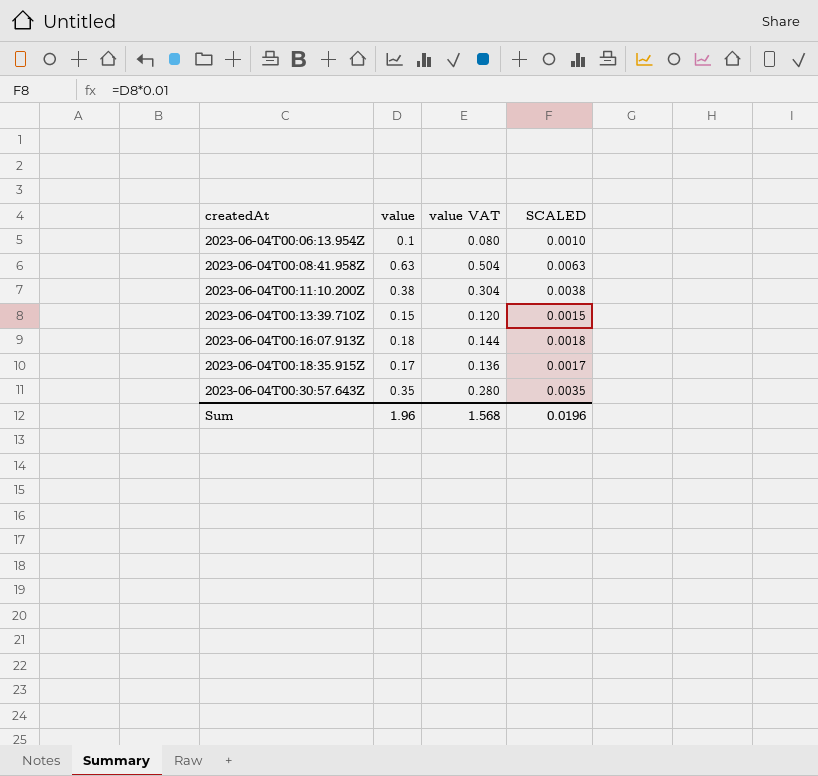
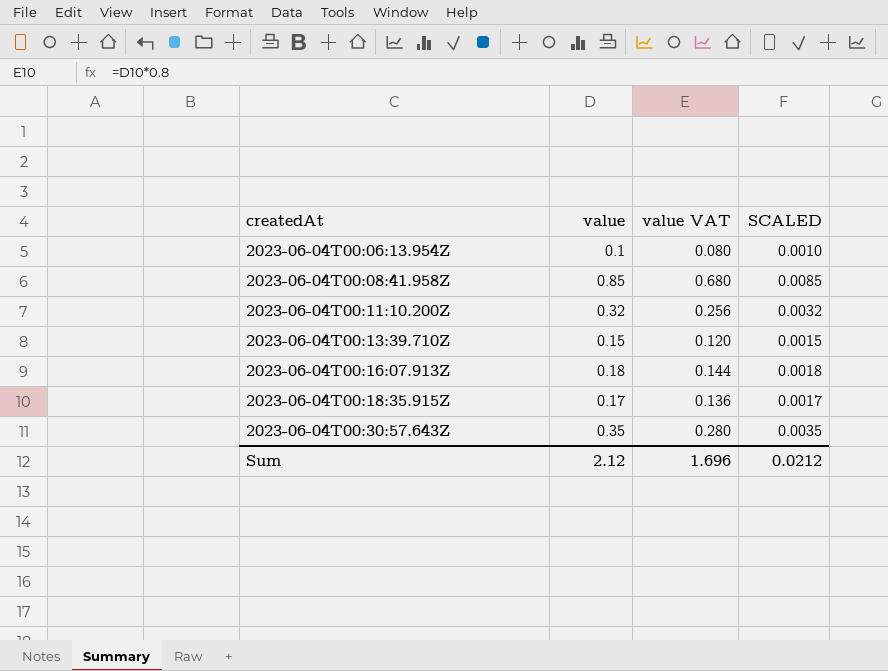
2023-06-04T00:08:41.958Z | value: 0.63 -> 0.85
2023-06-04T00:08:41.958Z | value VAT: 0.504 -> 0.680
2023-06-04T00:08:41.958Z | SCALED: 0.0063 -> 0.0085
2023-06-04T00:11:10.200Z | value: 0.38 -> 0.32
2023-06-04T00:11:10.200Z | value VAT: 0.304 -> 0.256
2023-06-04T00:11:10.200Z | SCALED: 0.0038 -> 0.0032
Sum | value: 1.96 -> 2.12
Sum | value VAT: 1.568 -> 1.696
Sum | SCALED: 0.0196 -> 0.0212

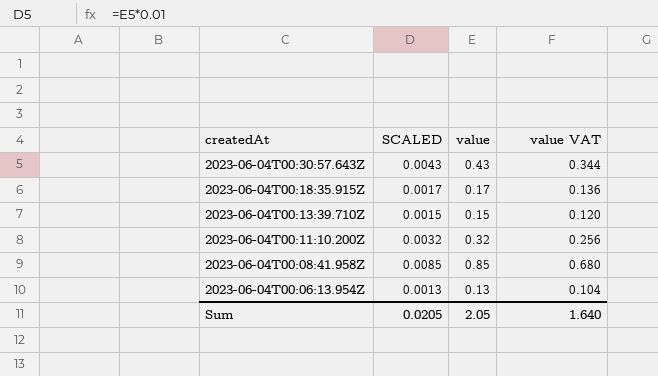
row order: createdAt ascending -> createdAt descending
column SCALED | position: 4 -> 2
row 2023-06-04T00:16:07.913Z: 0.18 | 0.144 | 0.0018 -> none
2023-06-04T00:30:57.643Z | SCALED: 0.0035 -> 0.0043
2023-06-04T00:30:57.643Z | value: 0.35 -> 0.43
2023-06-04T00:30:57.643Z | value VAT: 0.280 -> 0.344
2023-06-04T00:06:13.954Z | SCALED: 0.0010 -> 0.0013
2023-06-04T00:06:13.954Z | value: 0.1 -> 0.13
2023-06-04T00:06:13.954Z | value VAT: 0.080 -> 0.104
Sum | SCALED: 0.0212 -> 0.0205
Sum | value: 2.12 -> 2.05
Sum | value VAT: 1.696 -> 1.640

